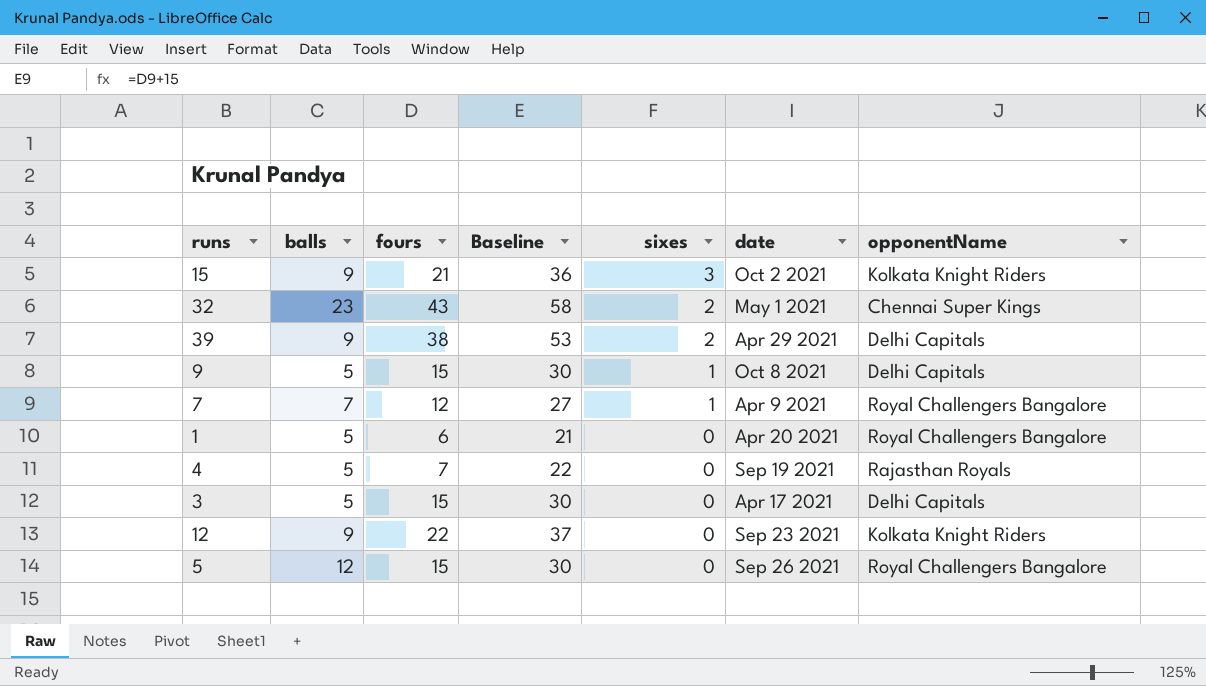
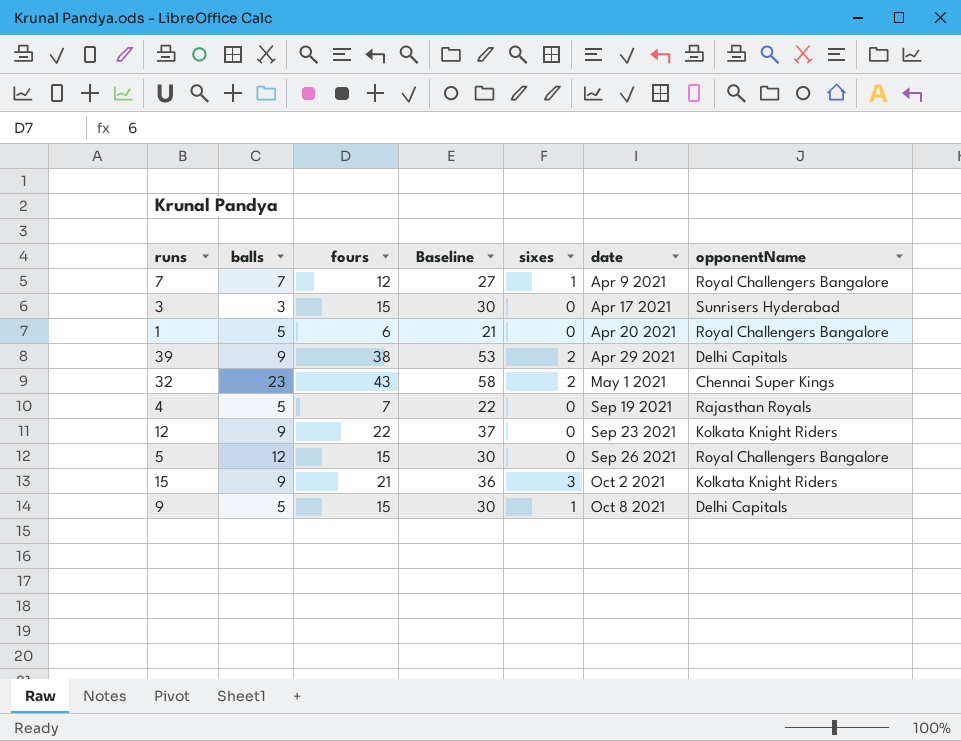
row order: sixes descending -> date ascending
3 | balls: 5 -> 3
3 | opponentName: Delhi Capitals -> Sunrisers Hyderabad

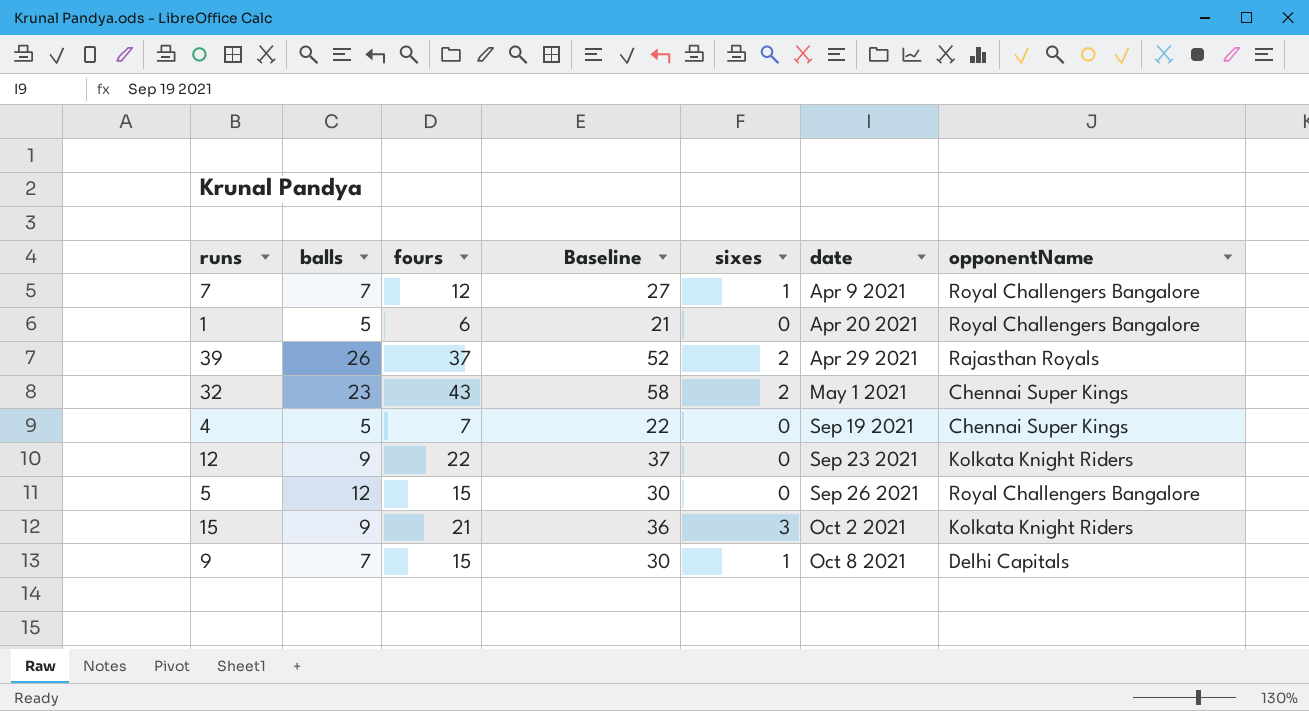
row 3: 3 | 15 | 30 | 0 | Apr 17 2021 | Sunrisers Hyderabad -> none
39 | balls: 9 -> 26
39 | fours: 38 -> 37
39 | Baseline: 53 -> 52
39 | opponentName: Delhi Capitals -> Rajasthan Royals
4 | opponentName: Rajasthan Royals -> Chennai Super Kings
9 | balls: 5 -> 7

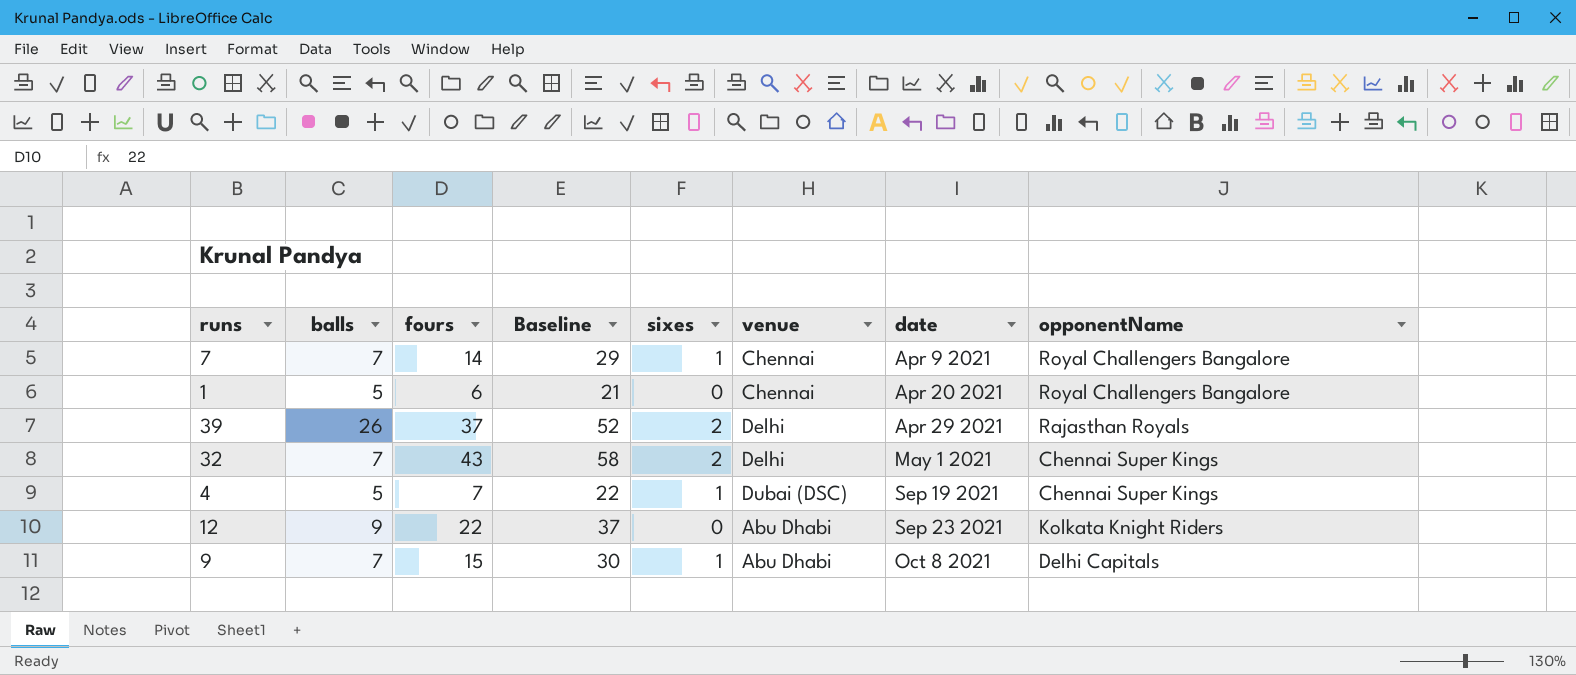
column venue | position: none -> 6
row 5: 12 | 15 | 30 | 0 | Sep 26 2021 | Royal Challengers Bangalore -> none
row 15: 9 | 21 | 36 | 3 | Oct 2 2021 | Kolkata Knight Riders -> none
7 | fours: 12 -> 14
7 | Baseline: 27 -> 29
32 | balls: 23 -> 7
4 | sixes: 0 -> 1

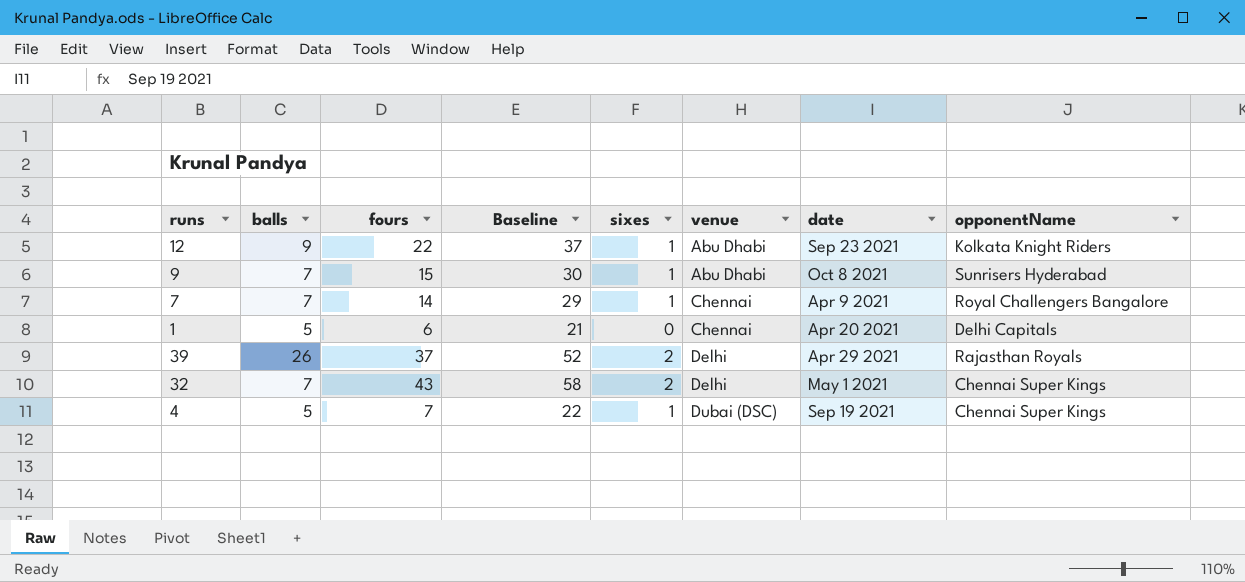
row order: date ascending -> venue ascending
12 | sixes: 0 -> 1
9 | opponentName: Delhi Capitals -> Sunrisers Hyderabad
1 | opponentName: Royal Challengers Bangalore -> Delhi Capitals

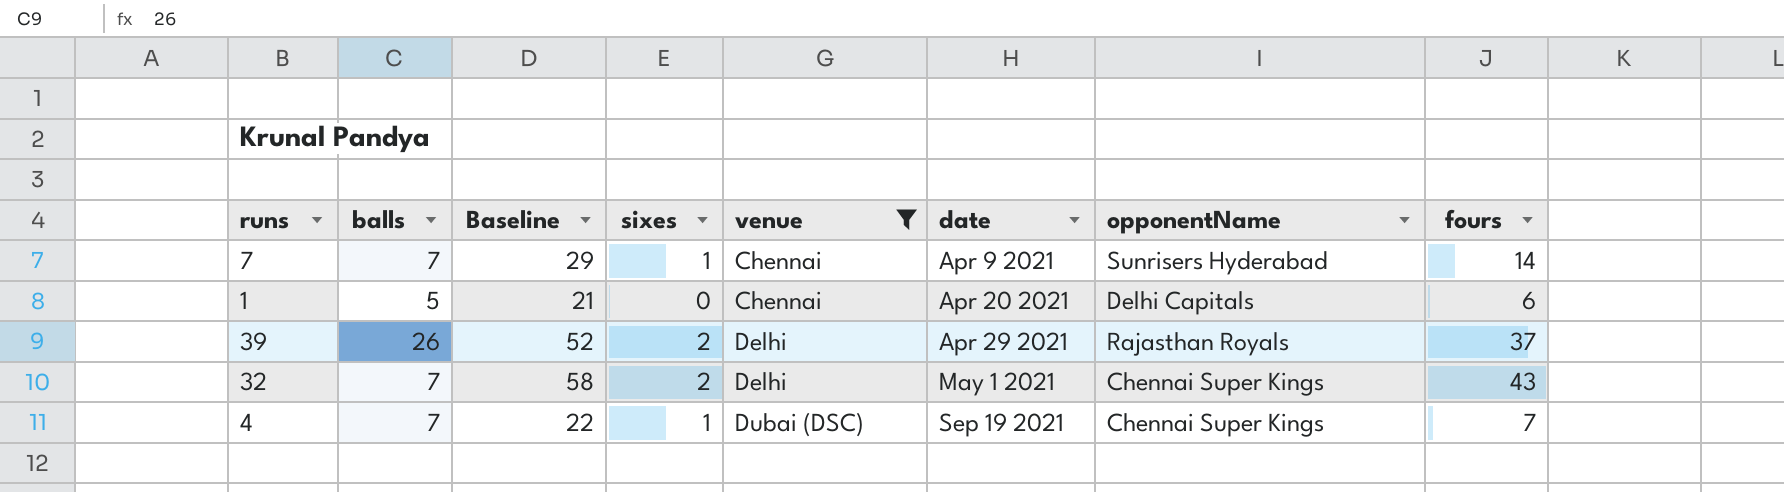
filter: none -> venue != Abu Dhabi
column fours | position: 3 -> 8
7 | opponentName: Royal Challengers Bangalore -> Sunrisers Hyderabad
4 | balls: 5 -> 7

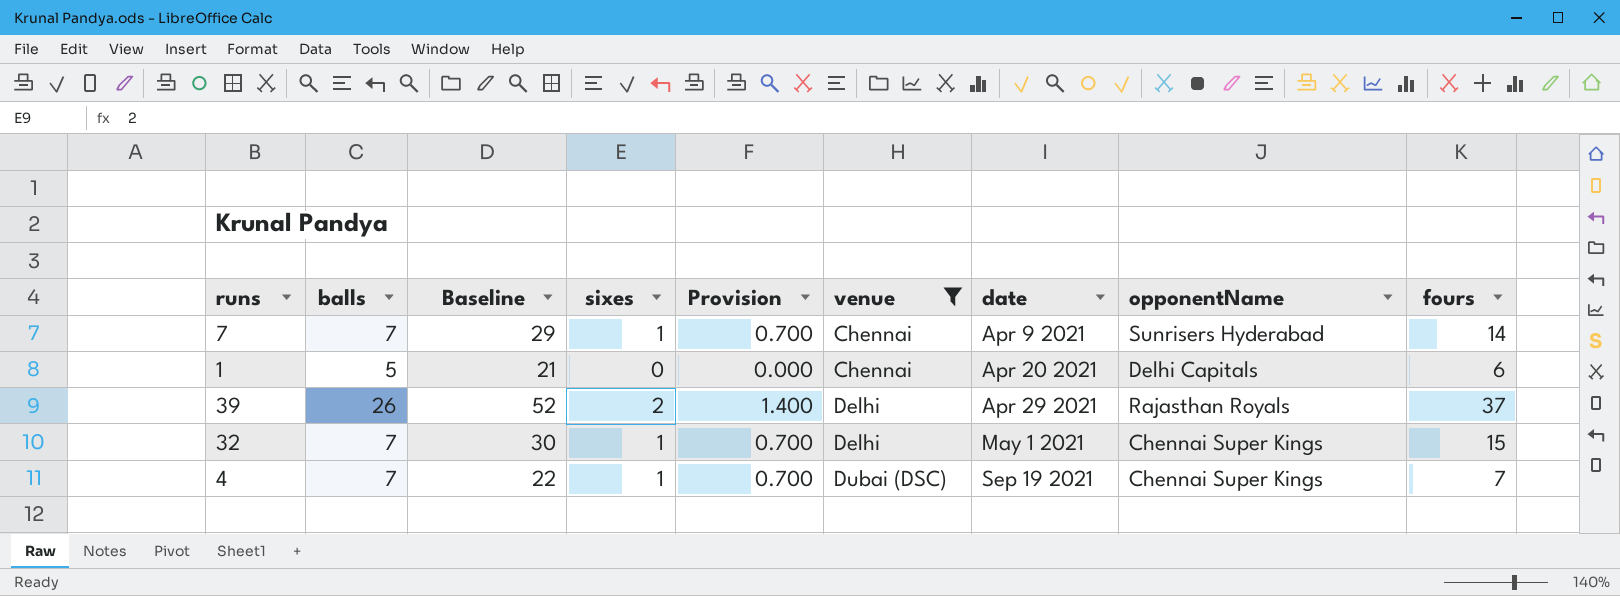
column Provision | formula: none -> [sixes] * 0.7
32 | Baseline: 58 -> 30
32 | sixes: 2 -> 1
32 | fours: 43 -> 15

